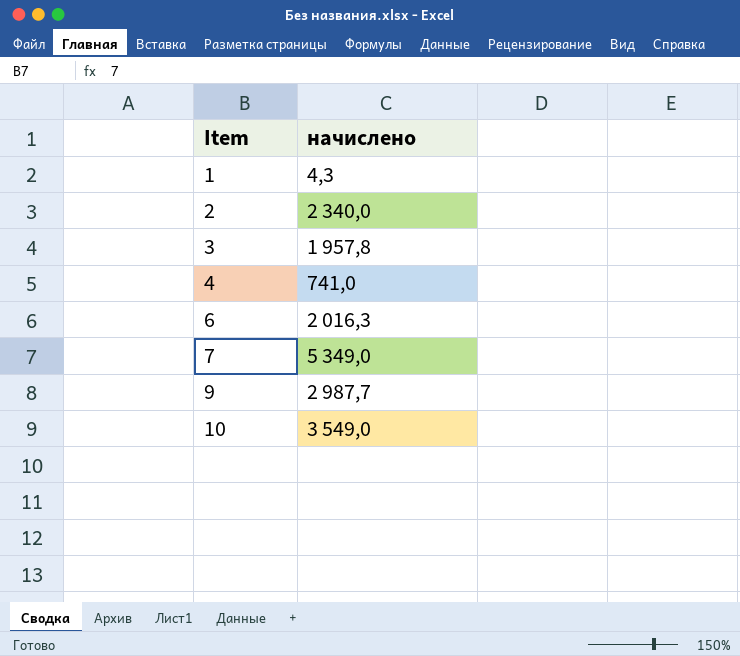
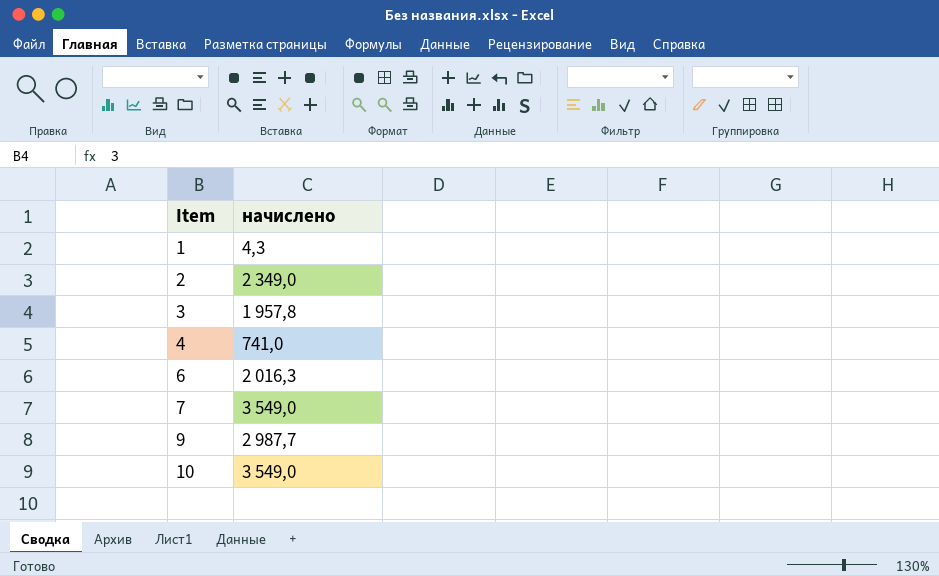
2 | начислено: 2 340,0 -> 2 349,0
7 | начислено: 5 349,0 -> 3 549,0

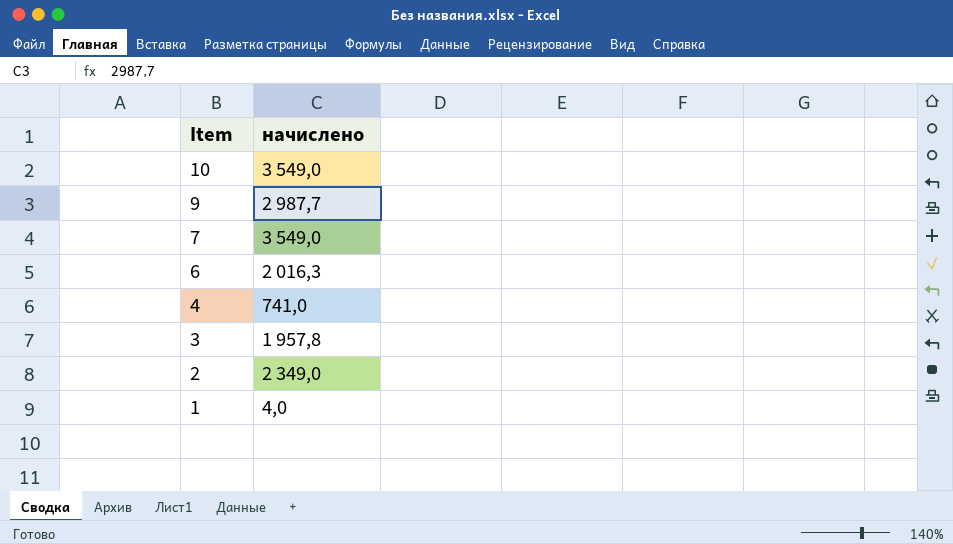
row order: Item ascending -> Item descending
1 | начислено: 4,3 -> 4,0

